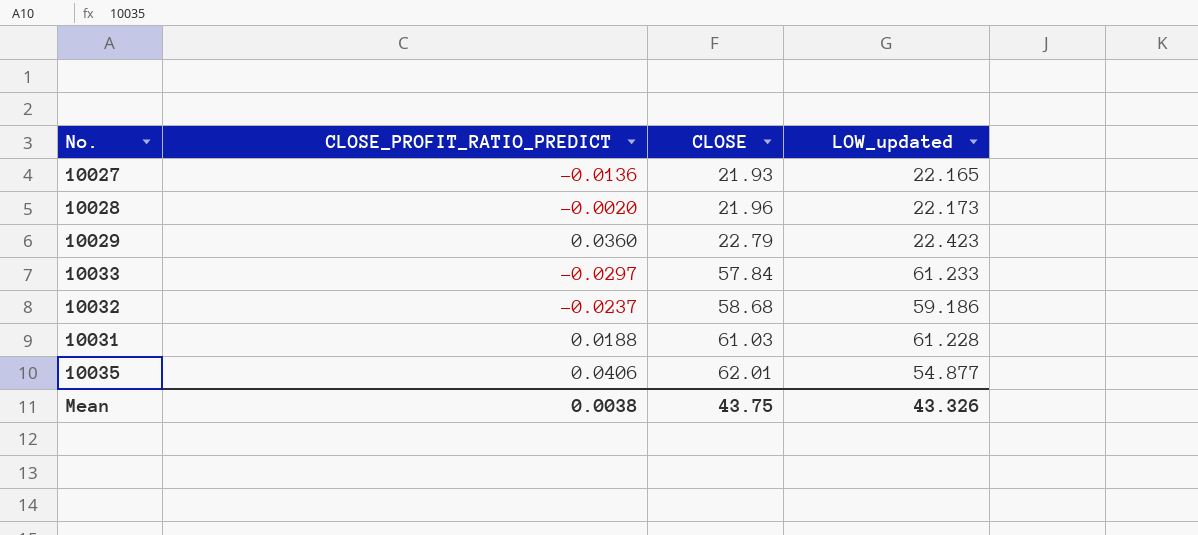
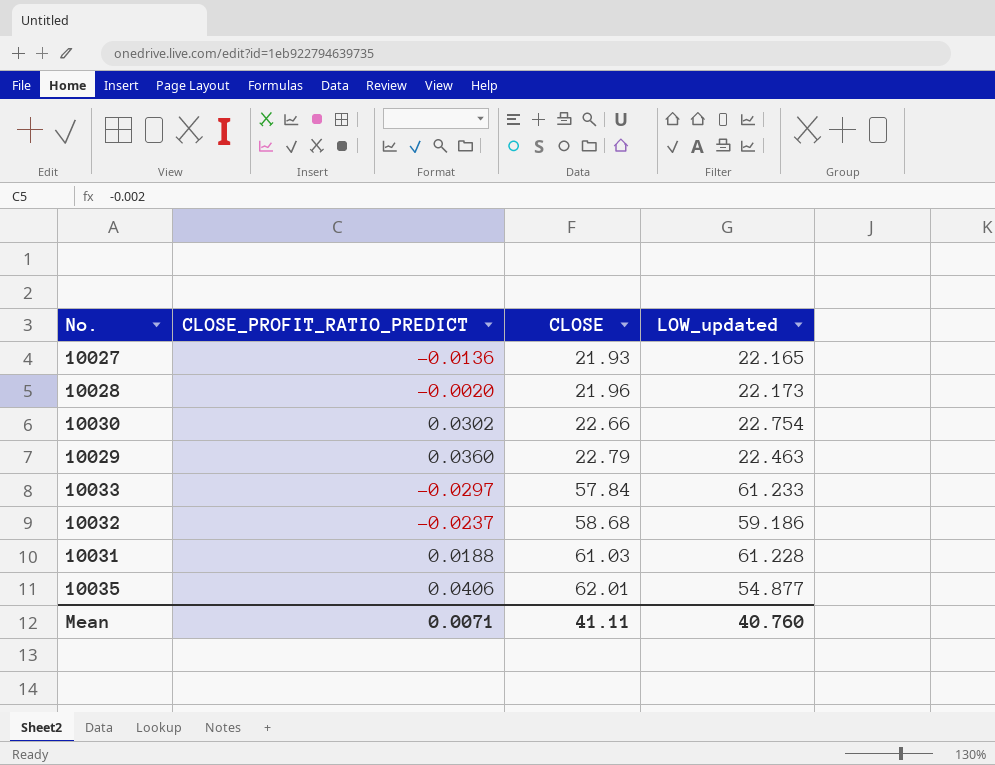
row 10030: none -> 0.0302 | 22.66 | 22.754
10029 | LOW_updated: 22.423 -> 22.463
Mean | CLOSE_PROFIT_RATIO_PREDICT: 0.0038 -> 0.0071
Mean | CLOSE: 43.75 -> 41.11
Mean | LOW_updated: 43.326 -> 40.760

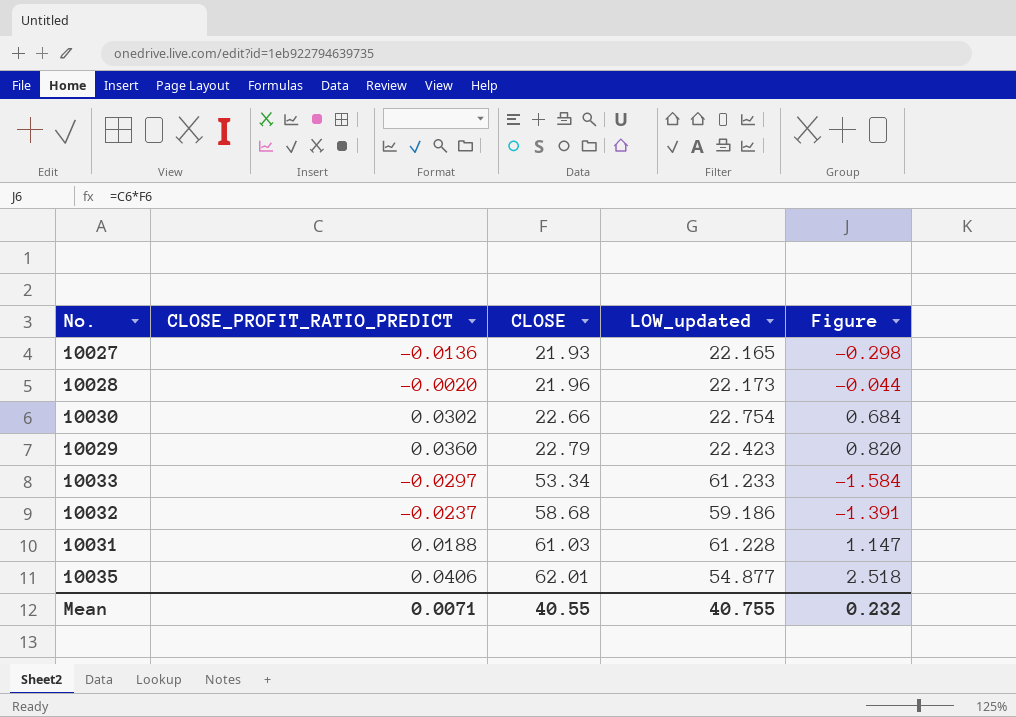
column Figure | formula: none -> [CLOSE_PROFIT_RATIO_PREDICT] * [CLOSE]
10029 | LOW_updated: 22.463 -> 22.423
10033 | CLOSE: 57.84 -> 53.34
Mean | CLOSE: 41.11 -> 40.55
Mean | LOW_updated: 40.760 -> 40.755

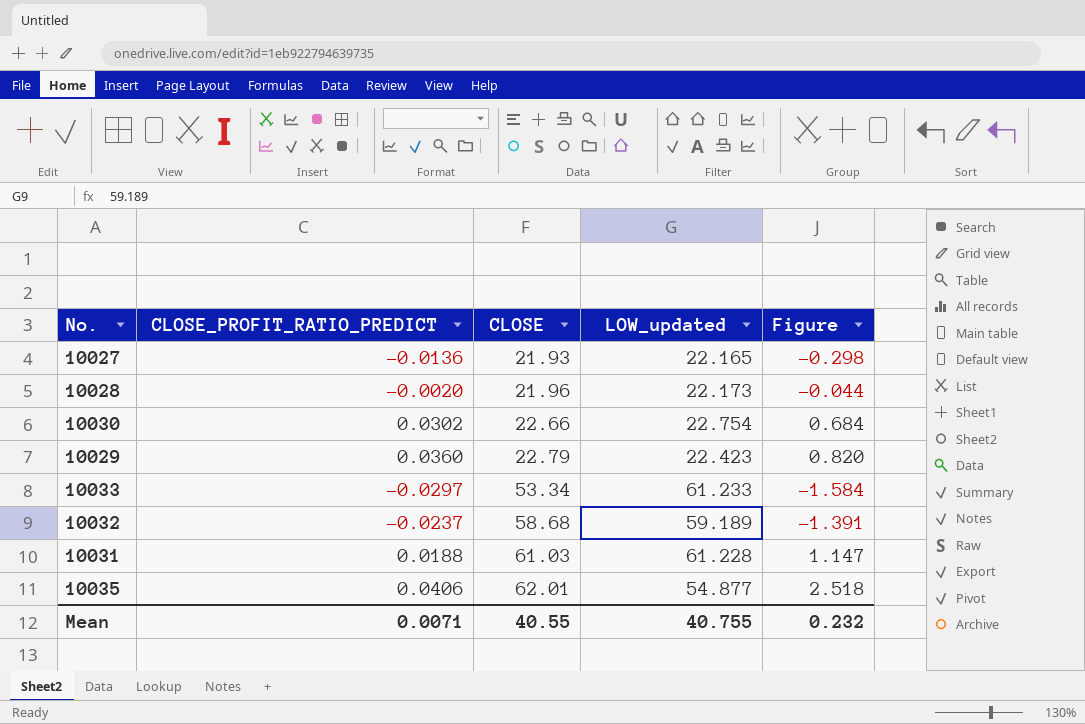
10032 | LOW_updated: 59.186 -> 59.189

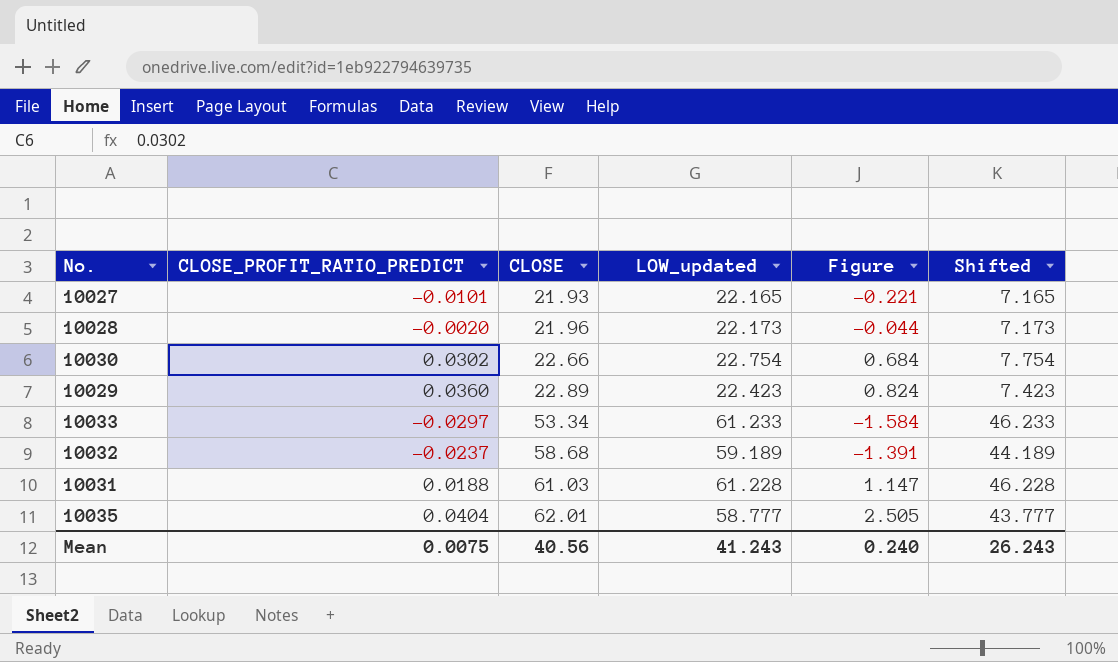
column Shifted | formula: none -> [LOW_updated] - 15
10027 | CLOSE_PROFIT_RATIO_PREDICT: -0.0136 -> -0.0101
10027 | Figure: -0.298 -> -0.221
10029 | CLOSE: 22.79 -> 22.89
10029 | Figure: 0.820 -> 0.824
10035 | CLOSE_PROFIT_RATIO_PREDICT: 0.0406 -> 0.0404
10035 | LOW_updated: 54.877 -> 58.777
10035 | Figure: 2.518 -> 2.505
Mean | CLOSE_PROFIT_RATIO_PREDICT: 0.0071 -> 0.0075
Mean | CLOSE: 40.55 -> 40.56
Mean | LOW_updated: 40.755 -> 41.243
Mean | Figure: 0.232 -> 0.240

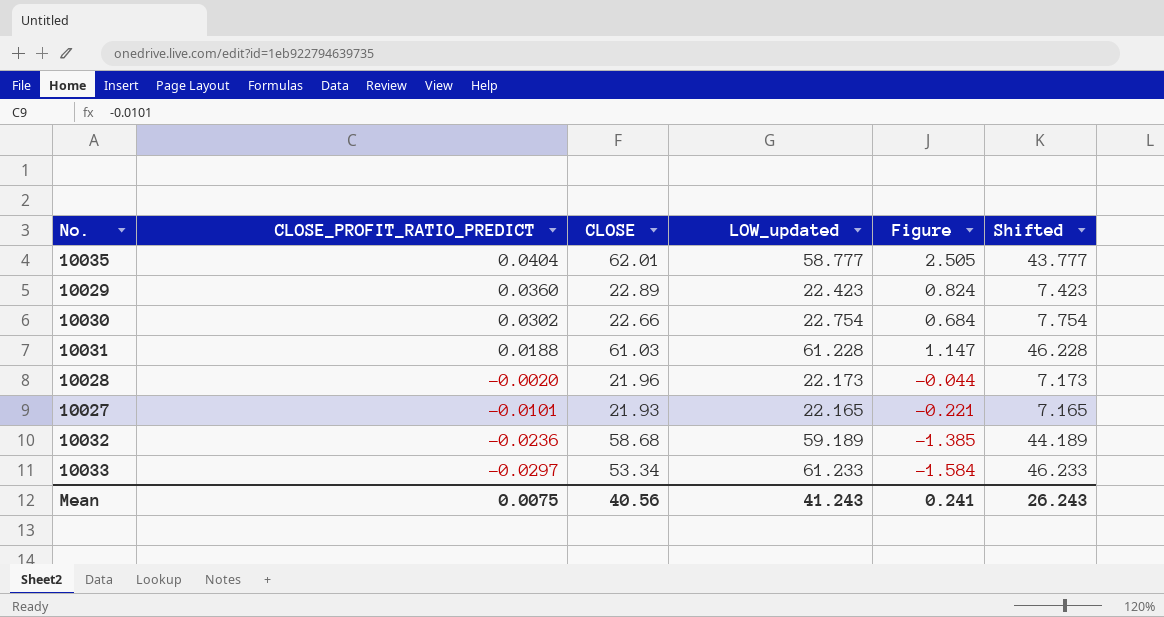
row order: CLOSE ascending -> CLOSE_PROFIT_RATIO_PREDICT descending
10032 | CLOSE_PROFIT_RATIO_PREDICT: -0.0237 -> -0.0236
10032 | Figure: -1.391 -> -1.385
Mean | Figure: 0.240 -> 0.241

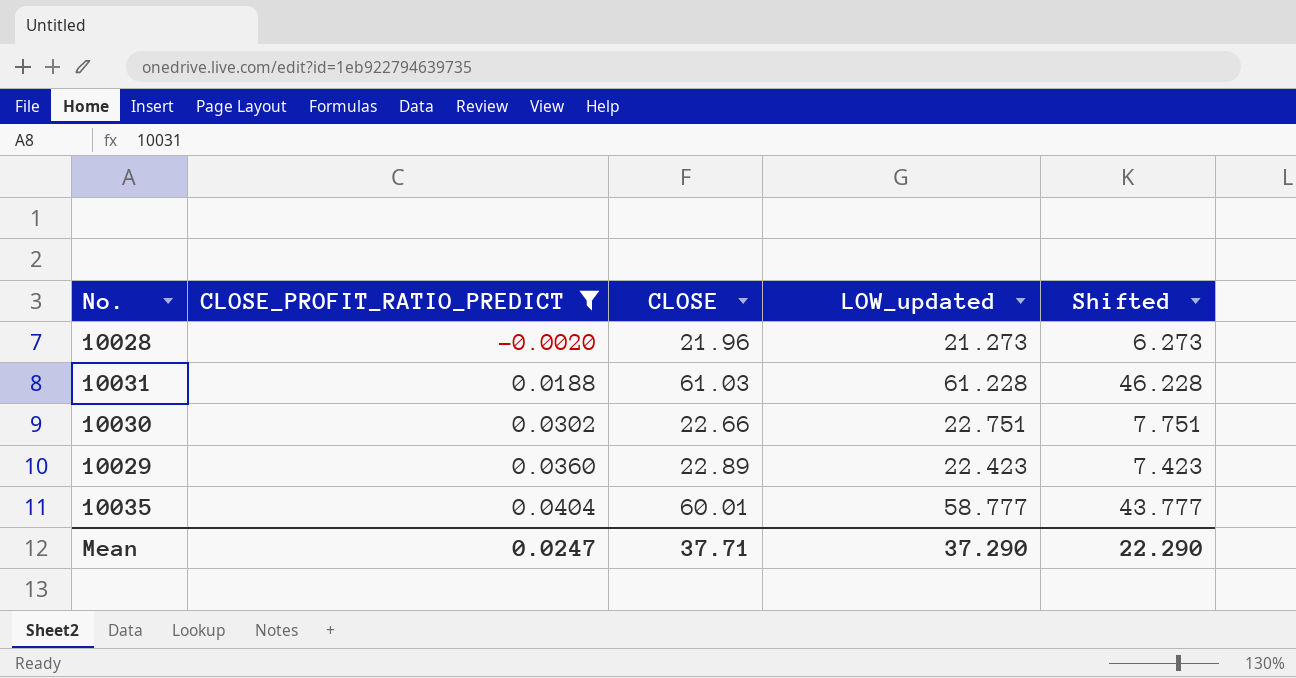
filter: none -> CLOSE_PROFIT_RATIO_PREDICT >= -0.0020
row order: CLOSE_PROFIT_RATIO_PREDICT descending -> CLOSE_PROFIT_RATIO_PREDICT ascending
column Figure | formula: [CLOSE_PROFIT_RATIO_PREDICT] * [CLOSE] -> none
10028 | LOW_updated: 22.173 -> 21.273
10028 | Shifted: 7.173 -> 6.273
10030 | LOW_updated: 22.754 -> 22.751
10030 | Shifted: 7.754 -> 7.751
10035 | CLOSE: 62.01 -> 60.01
Mean | CLOSE_PROFIT_RATIO_PREDICT: 0.0075 -> 0.0247
Mean | CLOSE: 40.56 -> 37.71
Mean | LOW_updated: 41.243 -> 37.290
Mean | Shifted: 26.243 -> 22.290

